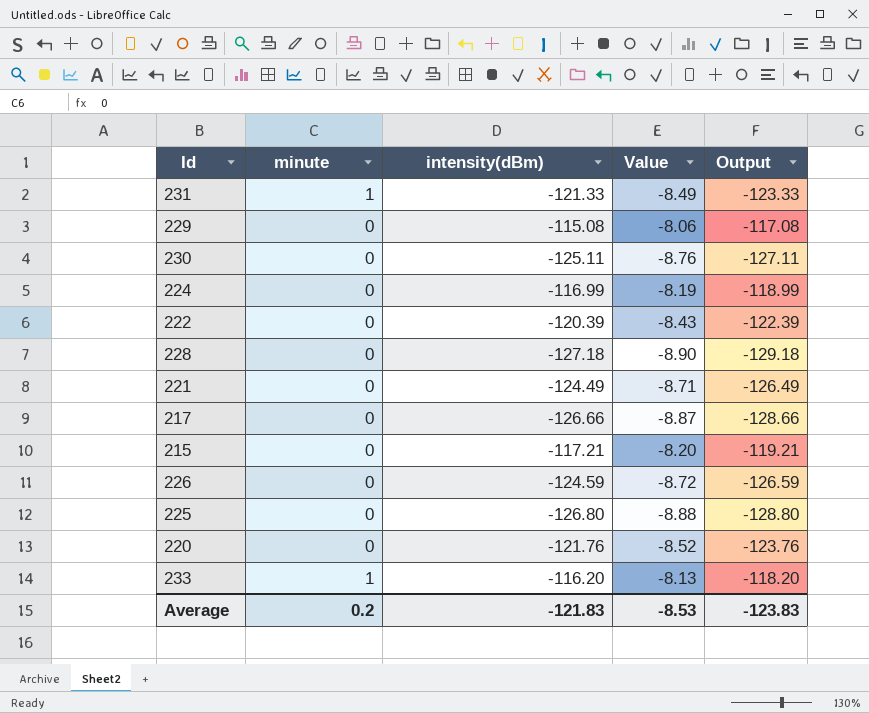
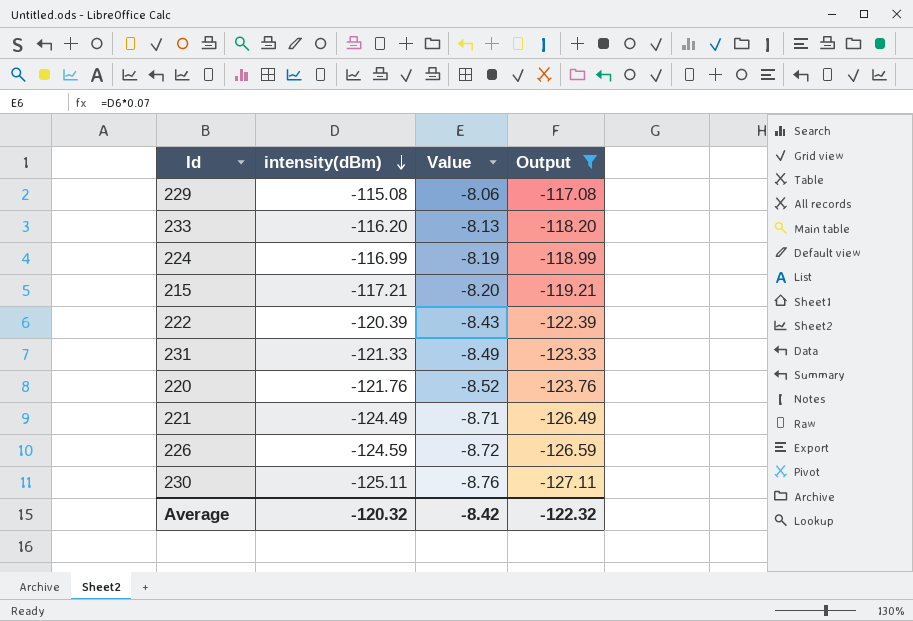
filter: none -> Output >= -127.11
row order: none -> intensity(dBm) descending
column minute | position: 2 -> none
Average | intensity(dBm): -121.83 -> -120.32
Average | Value: -8.53 -> -8.42
Average | Output: -123.83 -> -122.32

